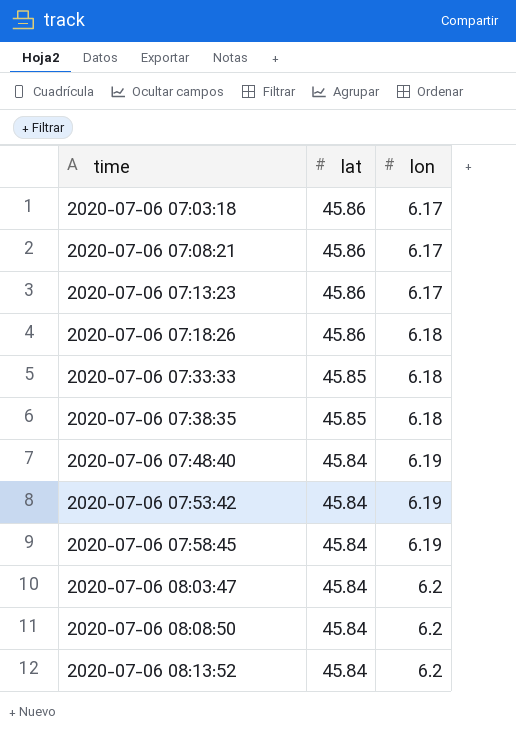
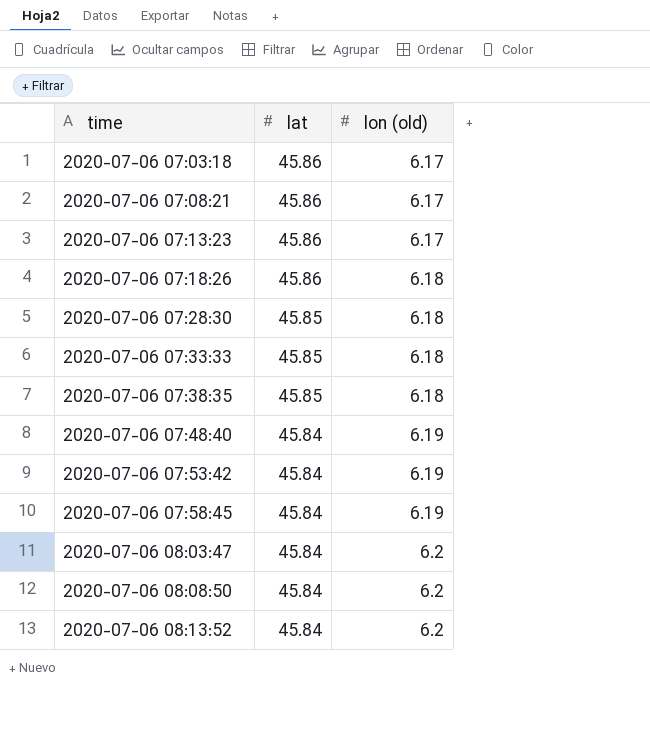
column name: lon -> lon (old)
row 2020-07-06 07:28:30: none -> 45.85 | 6.18

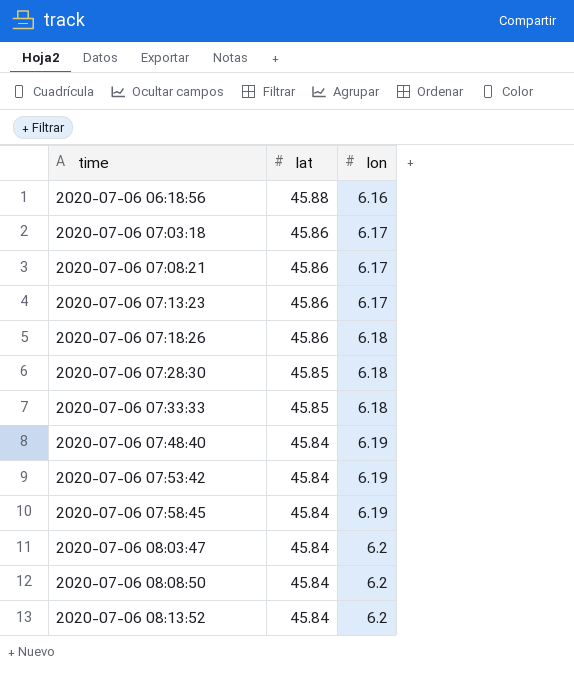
column name: lon (old) -> lon
row 2020-07-06 07:38:35: 45.85 | 6.18 -> none
row 2020-07-06 06:18:56: none -> 45.88 | 6.16

